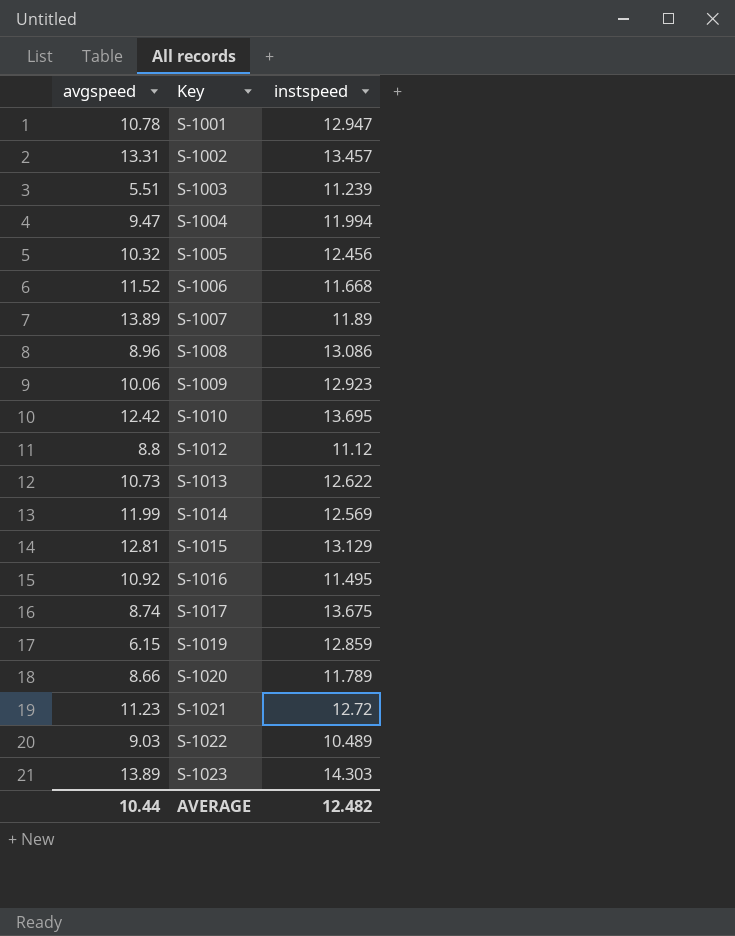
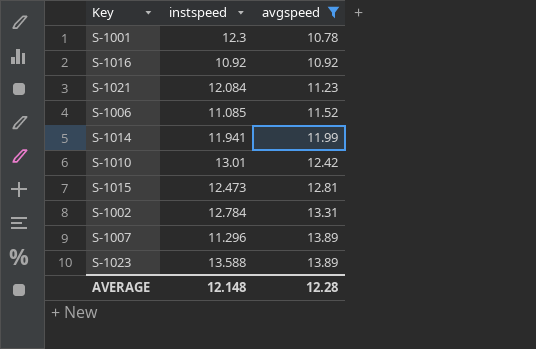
filter: none -> avgspeed >= 10.78
row order: Key ascending -> avgspeed ascending
column avgspeed | position: 1 -> 3
S-1001 | instspeed: 12.947 -> 12.3
S-1016 | instspeed: 11.495 -> 10.92
S-1021 | instspeed: 12.72 -> 12.084
S-1006 | instspeed: 11.668 -> 11.085
S-1014 | instspeed: 12.569 -> 11.941
S-1010 | instspeed: 13.695 -> 13.01
S-1015 | instspeed: 13.129 -> 12.473
S-1002 | instspeed: 13.457 -> 12.784
S-1007 | instspeed: 11.89 -> 11.296
S-1023 | instspeed: 14.303 -> 13.588
AVERAGE | instspeed: 12.482 -> 12.148
AVERAGE | avgspeed: 10.44 -> 12.28

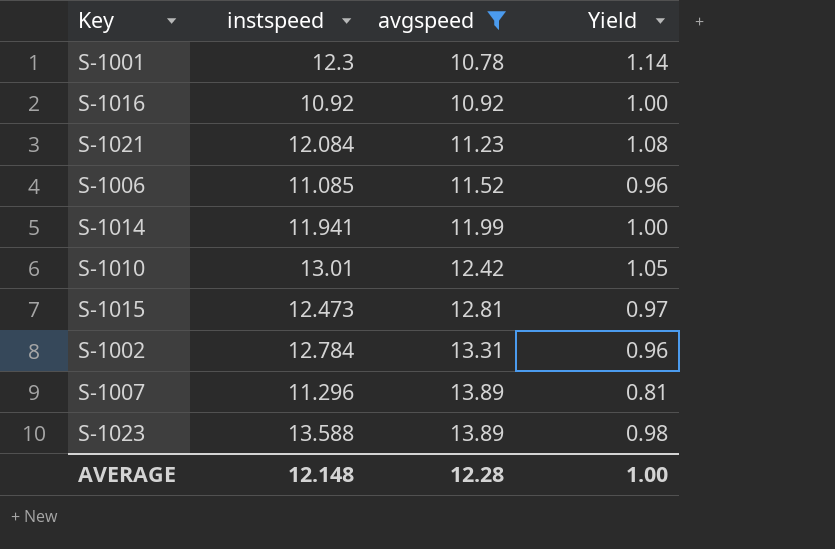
column Yield | formula: none -> [instspeed] / [avgspeed]

